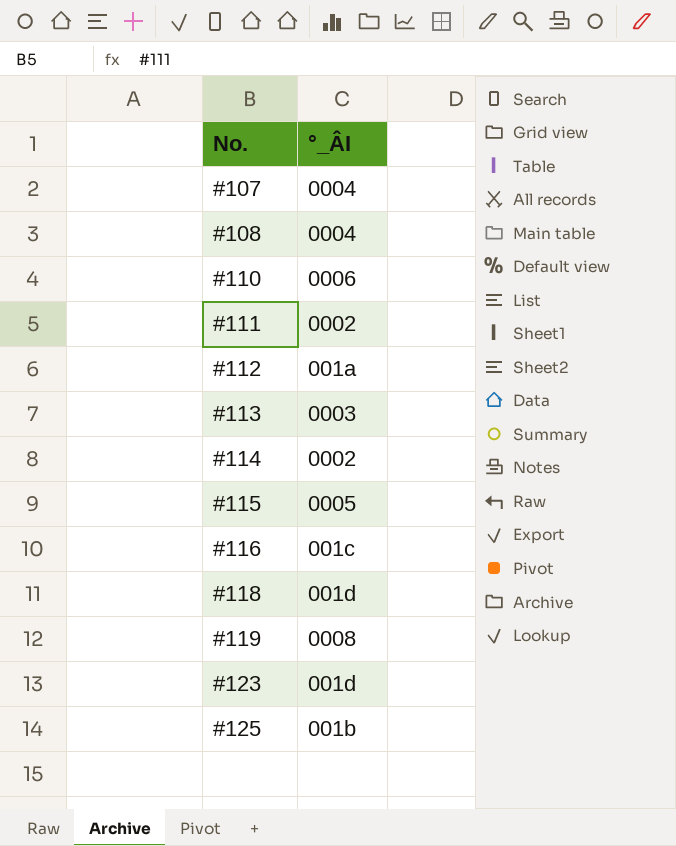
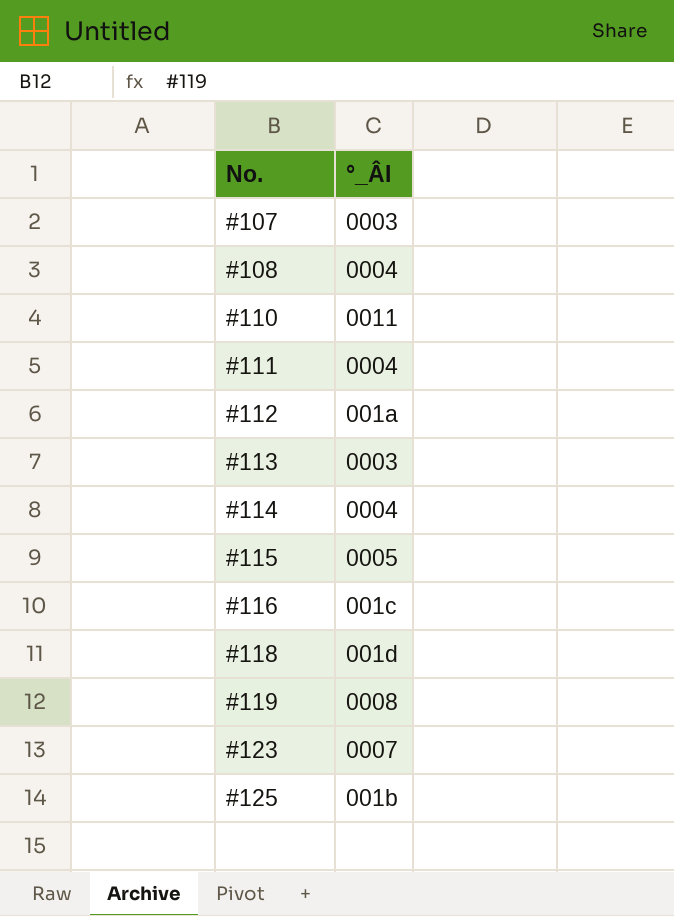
#107 | °_ÂI: 0004 -> 0003
#110 | °_ÂI: 0006 -> 0011
#111 | °_ÂI: 0002 -> 0004
#114 | °_ÂI: 0002 -> 0004
#123 | °_ÂI: 001d -> 0007

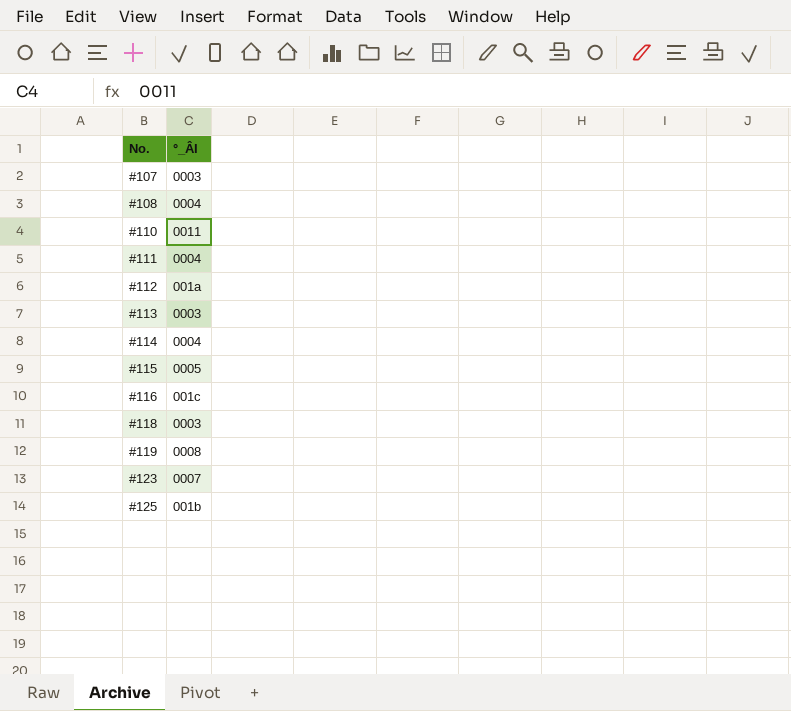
#118 | °_ÂI: 001d -> 0003

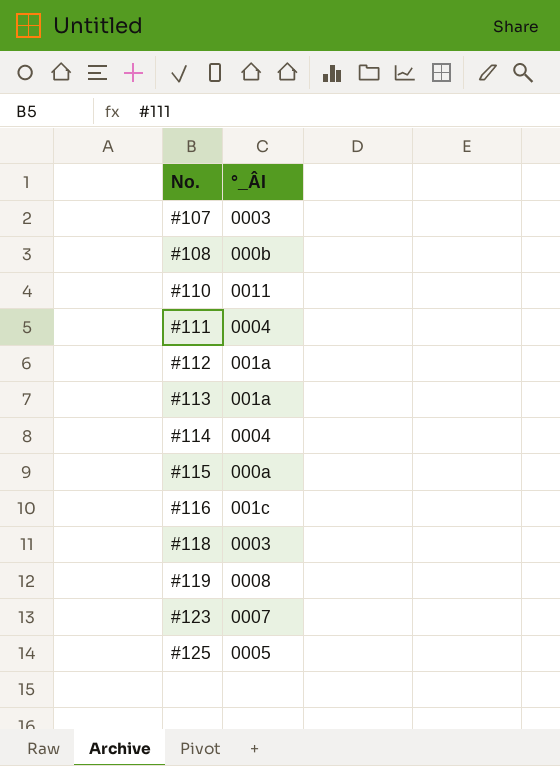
#108 | °_ÂI: 0004 -> 000b
#113 | °_ÂI: 0003 -> 001a
#115 | °_ÂI: 0005 -> 000a
#125 | °_ÂI: 001b -> 0005

